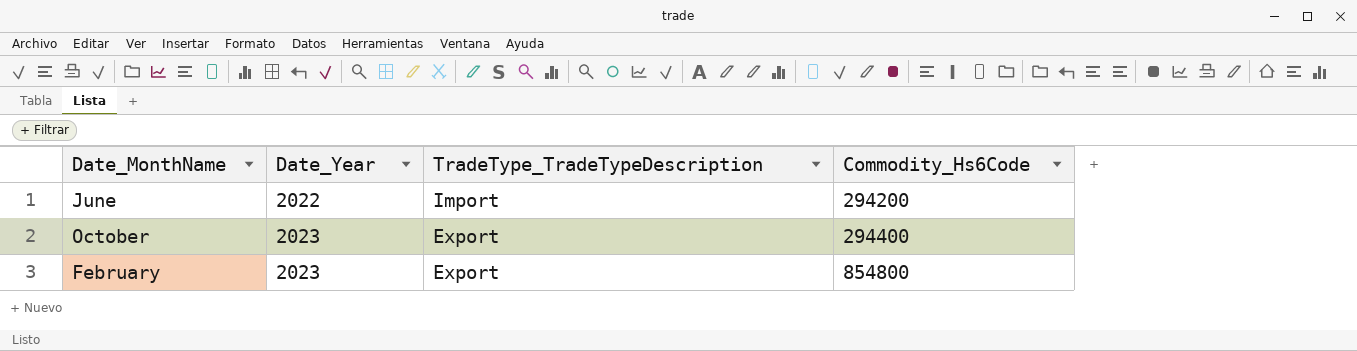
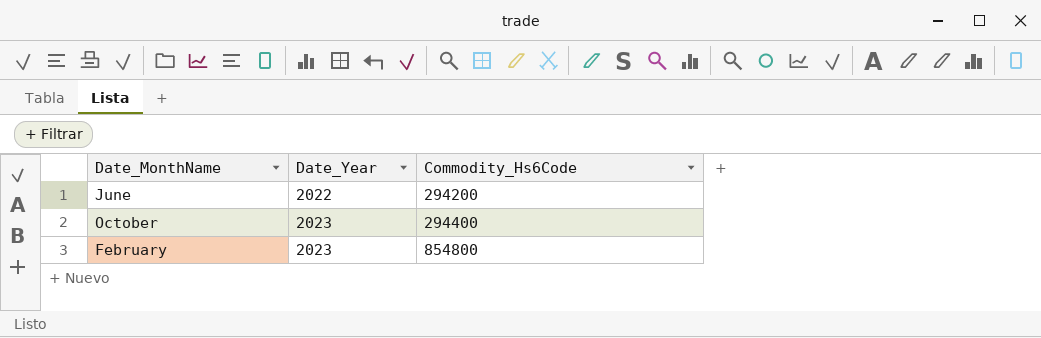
column TradeType_TradeTypeDescription | position: 3 -> none

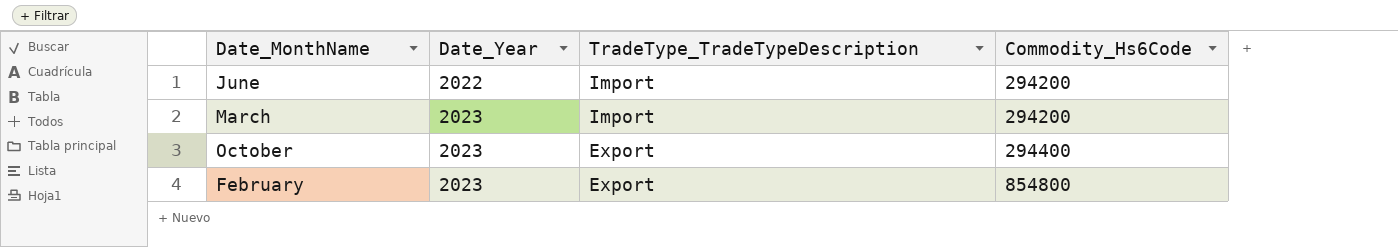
column TradeType_TradeTypeDescription | position: none -> 3
row March: none -> 2023 | Import | 294200

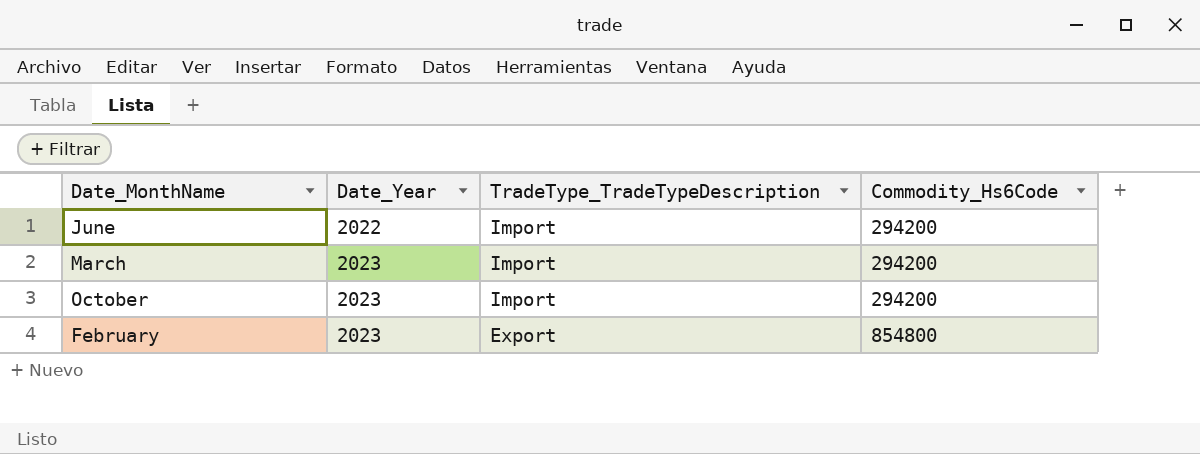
October | TradeType_TradeTypeDescription: Export -> Import
October | Commodity_Hs6Code: 294400 -> 294200

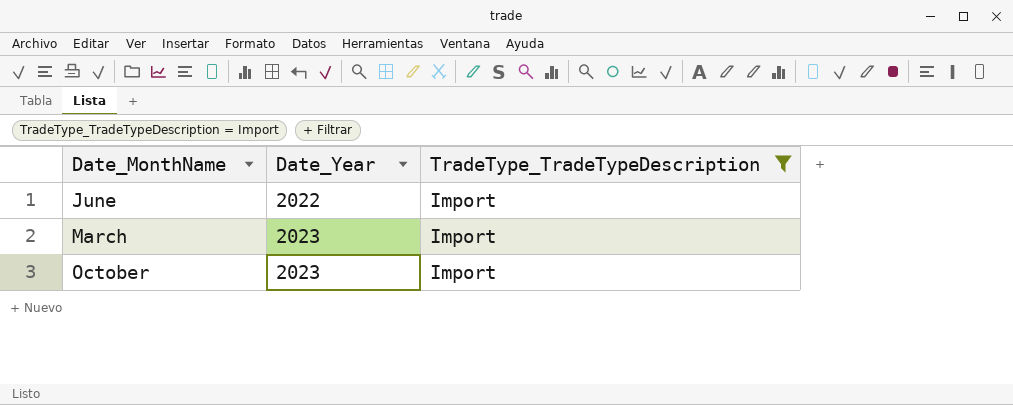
filter: none -> TradeType_TradeTypeDescription = Import
column Commodity_Hs6Code | position: 4 -> none

